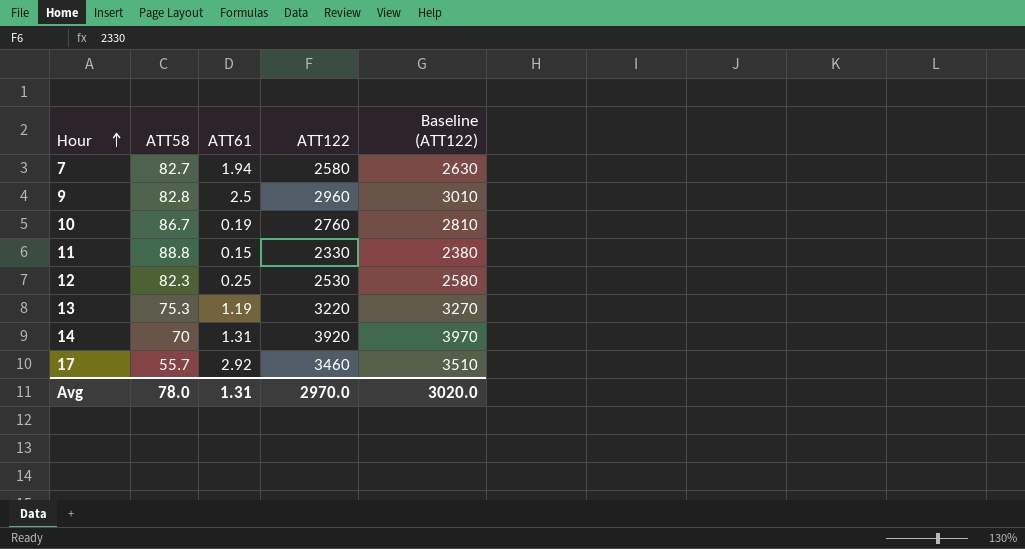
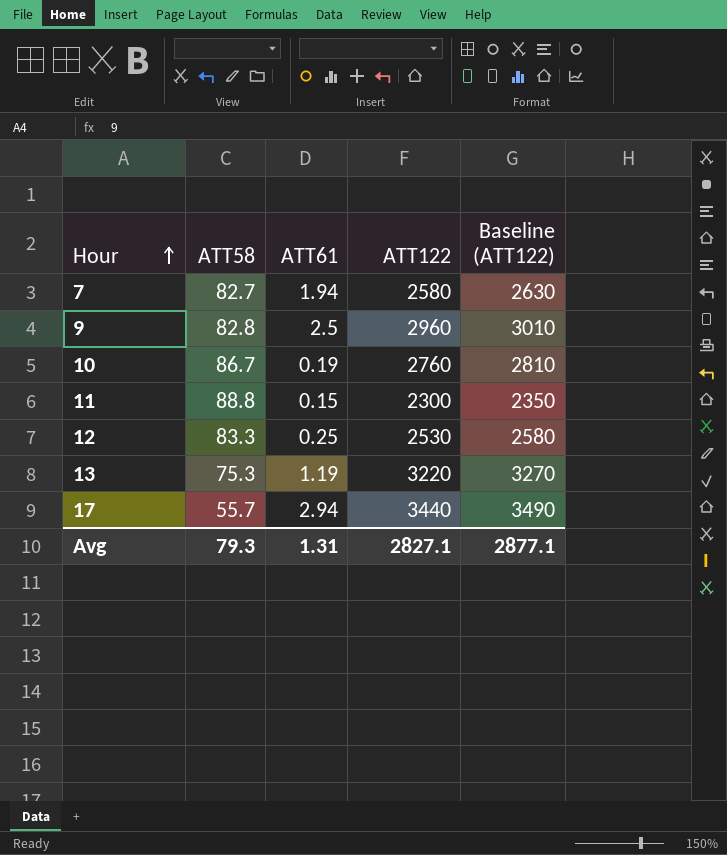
row 14: 70 | 1.31 | 3920 | 3970 -> none
11 | ATT122: 2330 -> 2300
11 | Baseline (ATT122): 2380 -> 2350
12 | ATT58: 82.3 -> 83.3
17 | ATT61: 2.92 -> 2.94
17 | ATT122: 3460 -> 3440
17 | Baseline (ATT122): 3510 -> 3490
Avg | ATT58: 78.0 -> 79.3
Avg | ATT122: 2970.0 -> 2827.1
Avg | Baseline (ATT122): 3020.0 -> 2877.1

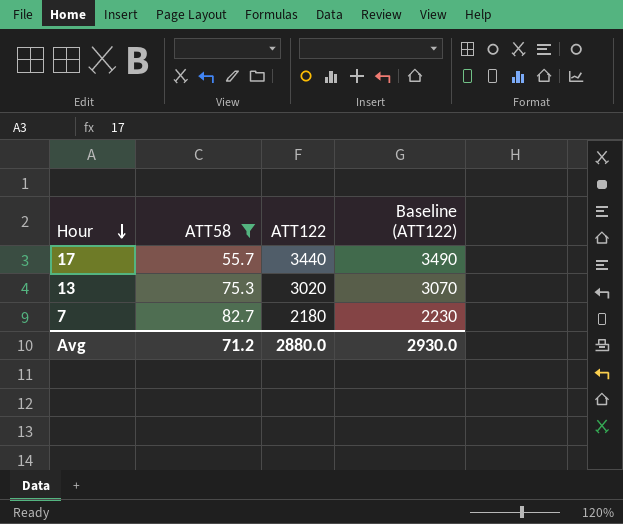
filter: none -> ATT58 <= 82.7
row order: Hour ascending -> Hour descending
column ATT61 | position: 3 -> none
13 | ATT122: 3220 -> 3020
13 | Baseline (ATT122): 3270 -> 3070
7 | ATT122: 2580 -> 2180
7 | Baseline (ATT122): 2630 -> 2230
Avg | ATT58: 79.3 -> 71.2
Avg | ATT122: 2827.1 -> 2880.0
Avg | Baseline (ATT122): 2877.1 -> 2930.0

